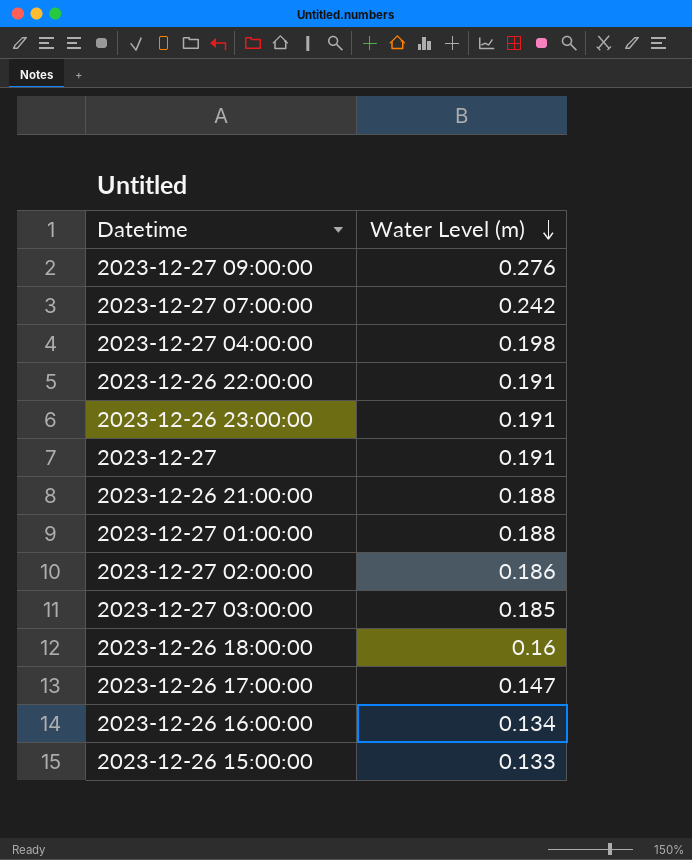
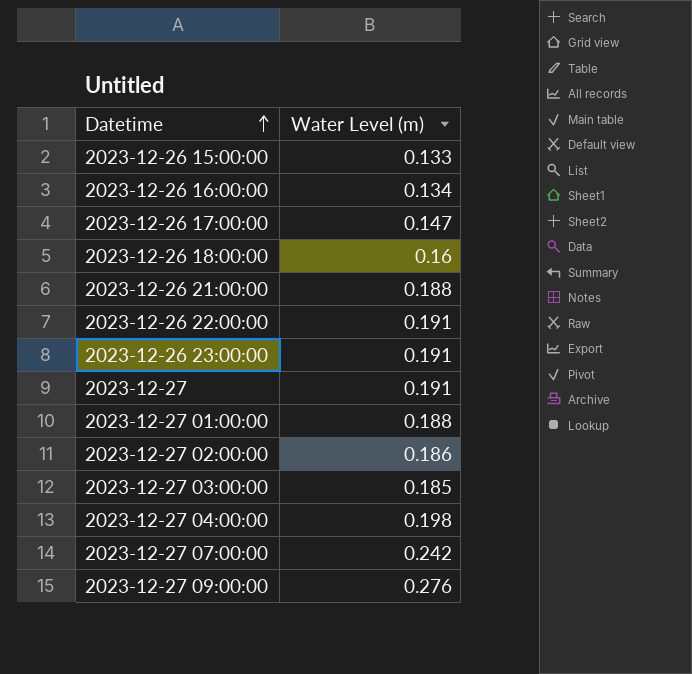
row order: Water Level (m) descending -> Datetime ascending

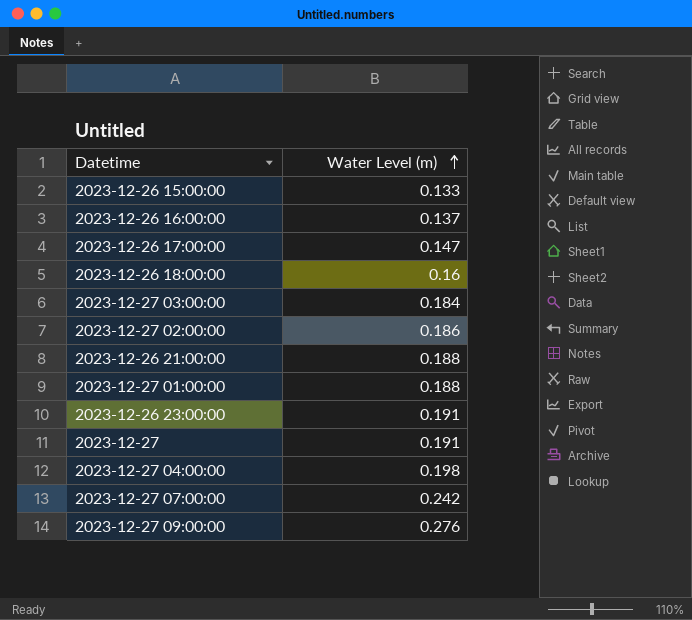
row order: Datetime ascending -> Water Level (m) ascending
row 2023-12-26 22:00:00: 0.191 -> none
2023-12-26 16:00:00 | Water Level (m): 0.134 -> 0.137
2023-12-27 03:00:00 | Water Level (m): 0.185 -> 0.184

